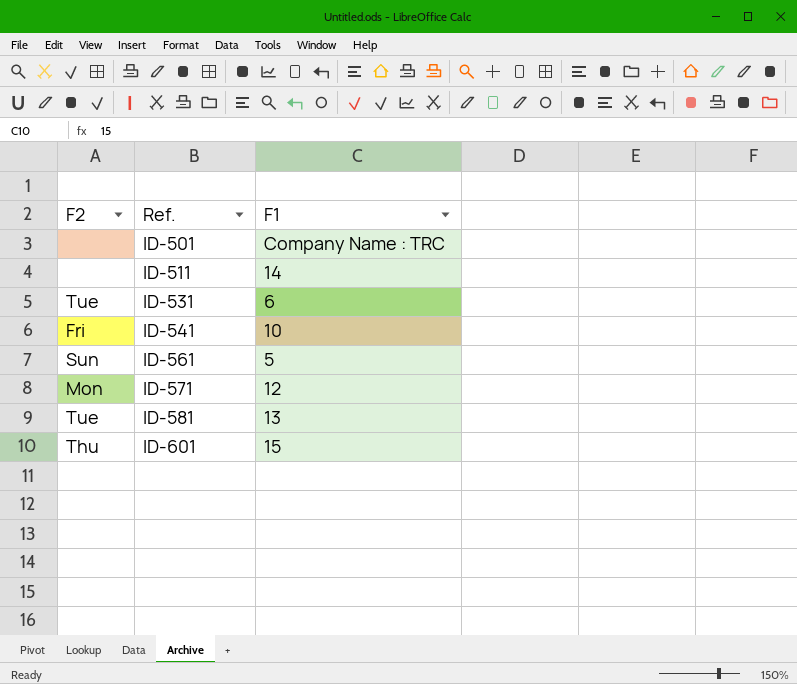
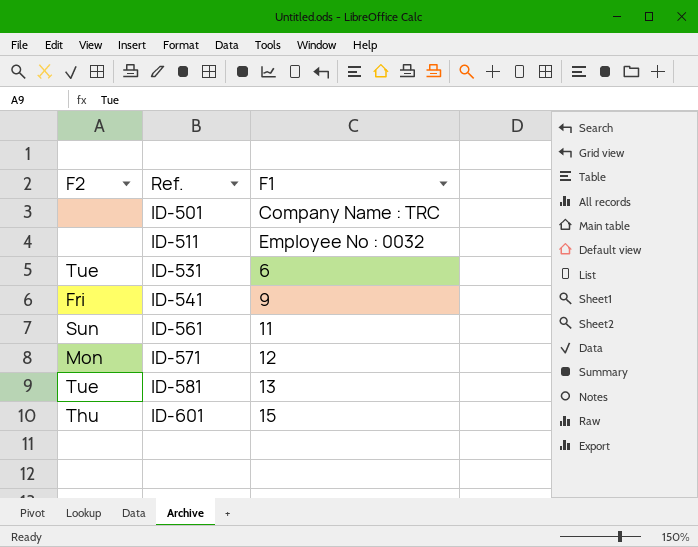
ID-511 | F1: 14 -> Employee No : 0032
ID-541 | F1: 10 -> 9
ID-561 | F1: 5 -> 11

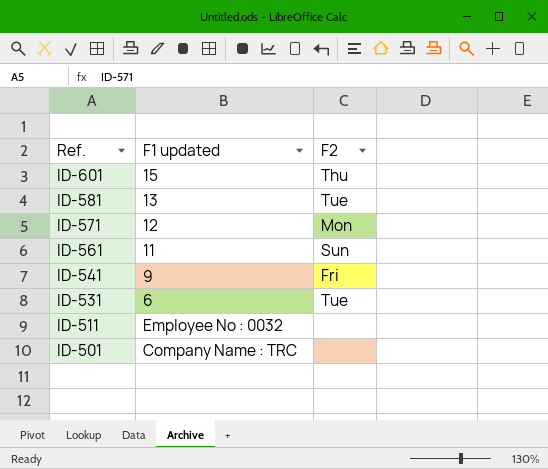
row order: Ref. ascending -> Ref. descending
column name: F1 -> F1 updated
column F2 | position: 1 -> 3

